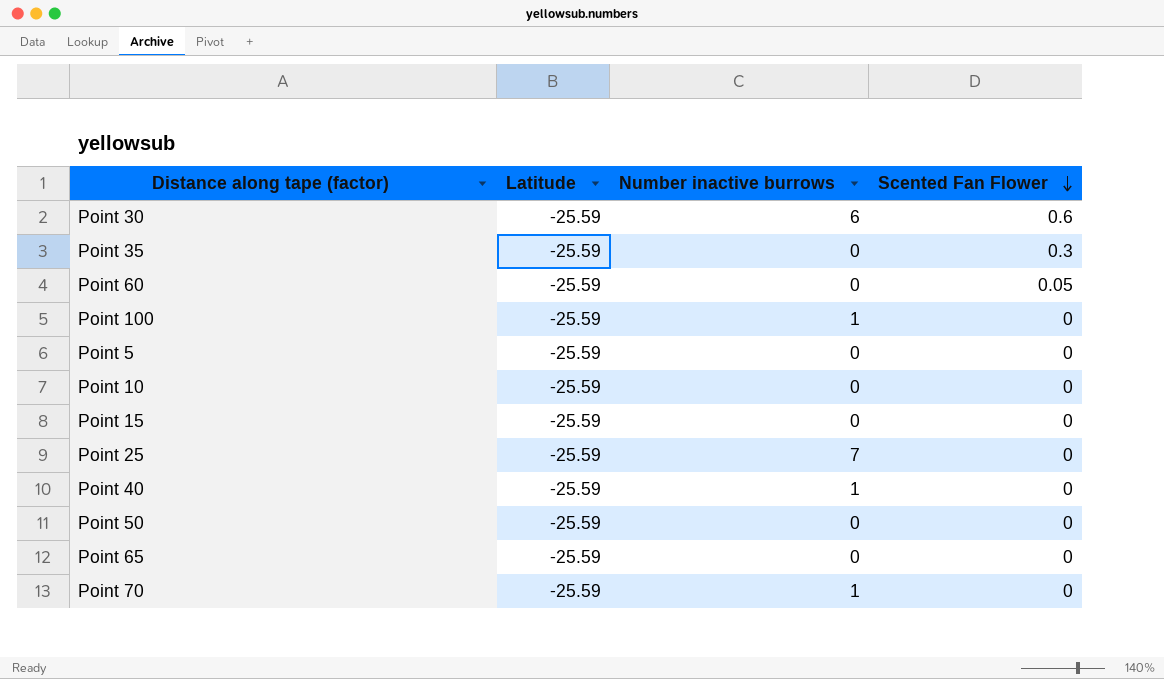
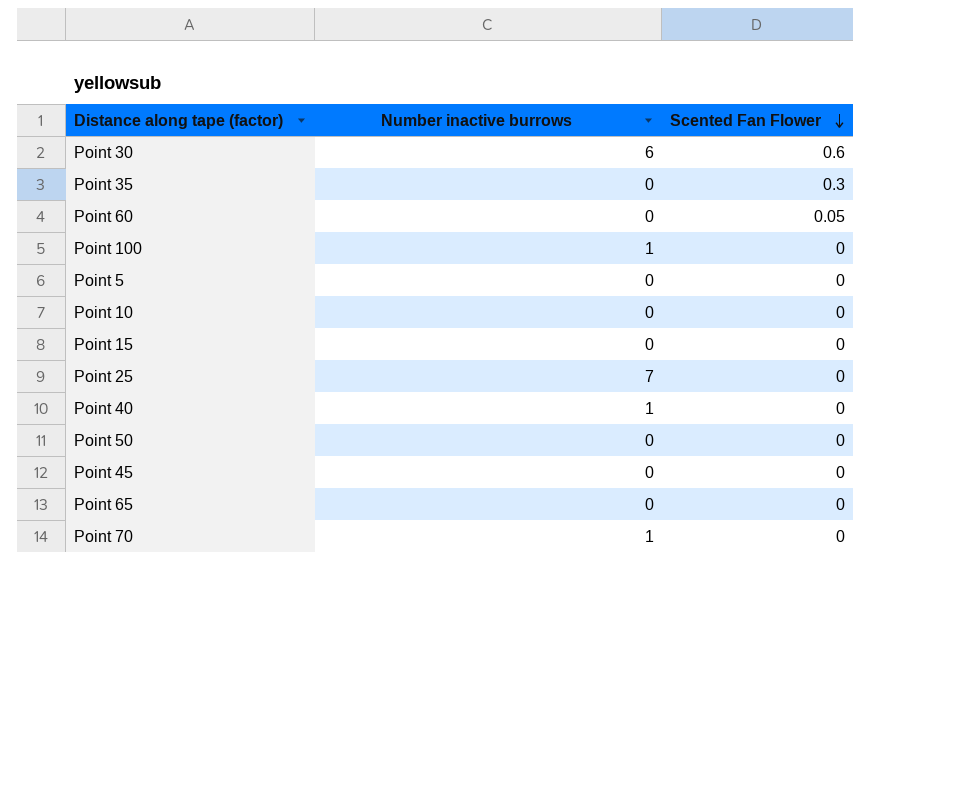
column Latitude | position: 2 -> none
row Point 45: none -> 0 | 0

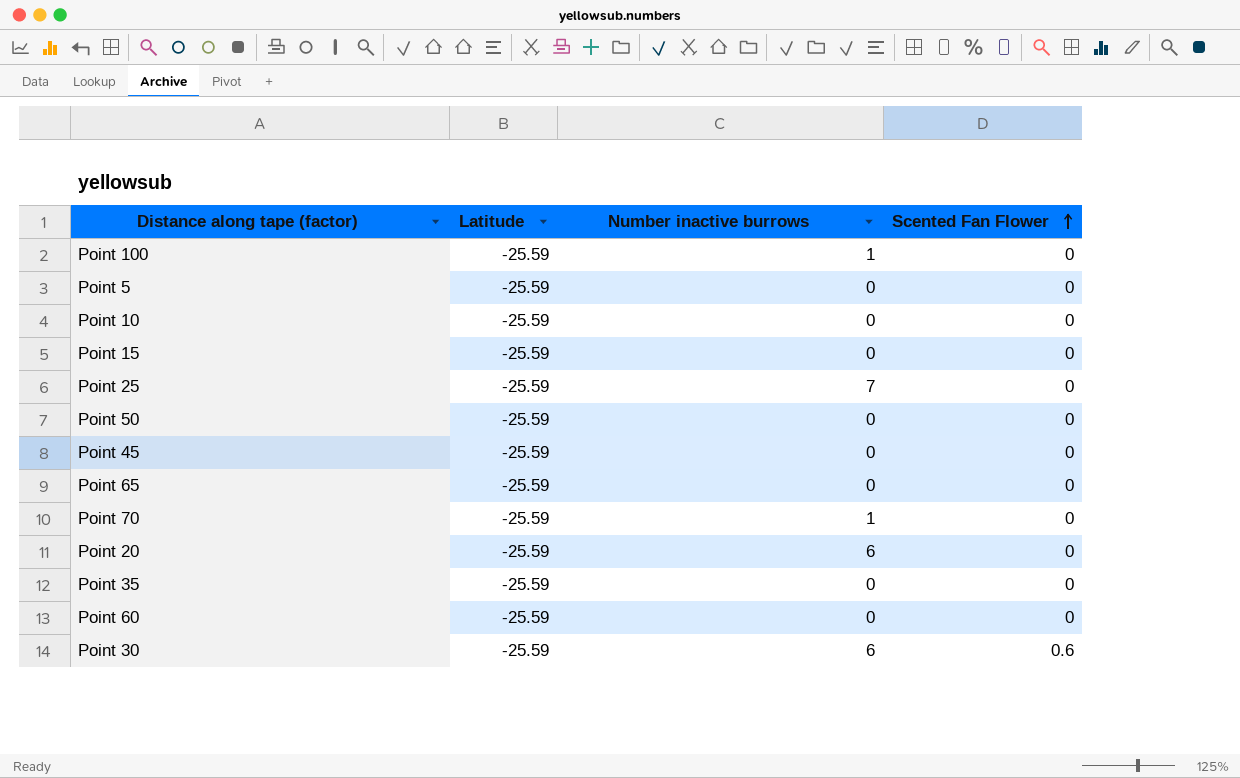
row order: Scented Fan Flower descending -> Scented Fan Flower ascending
column Latitude | position: none -> 2
row Point 40: 1 | 0 -> none
row Point 20: none -> -25.59 | 6 | 0
Point 35 | Scented Fan Flower: 0.3 -> 0
Point 60 | Scented Fan Flower: 0.05 -> 0

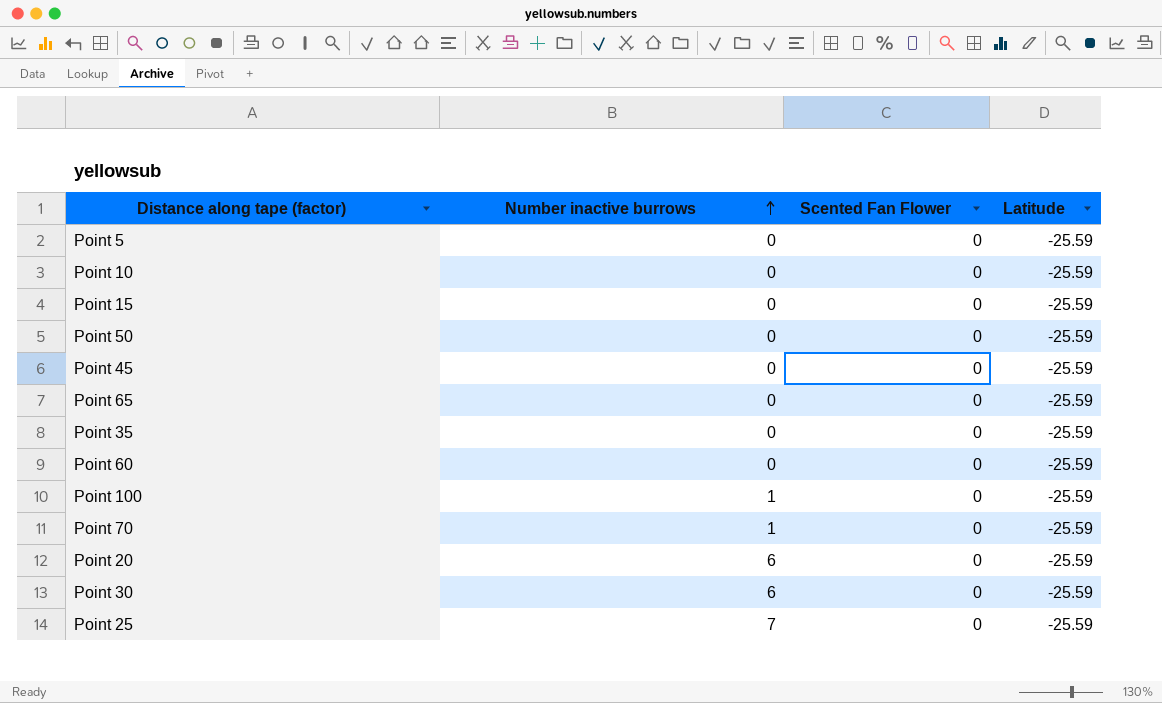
row order: Scented Fan Flower ascending -> Number inactive burrows ascending
column Latitude | position: 2 -> 4
Point 30 | Scented Fan Flower: 0.6 -> 0

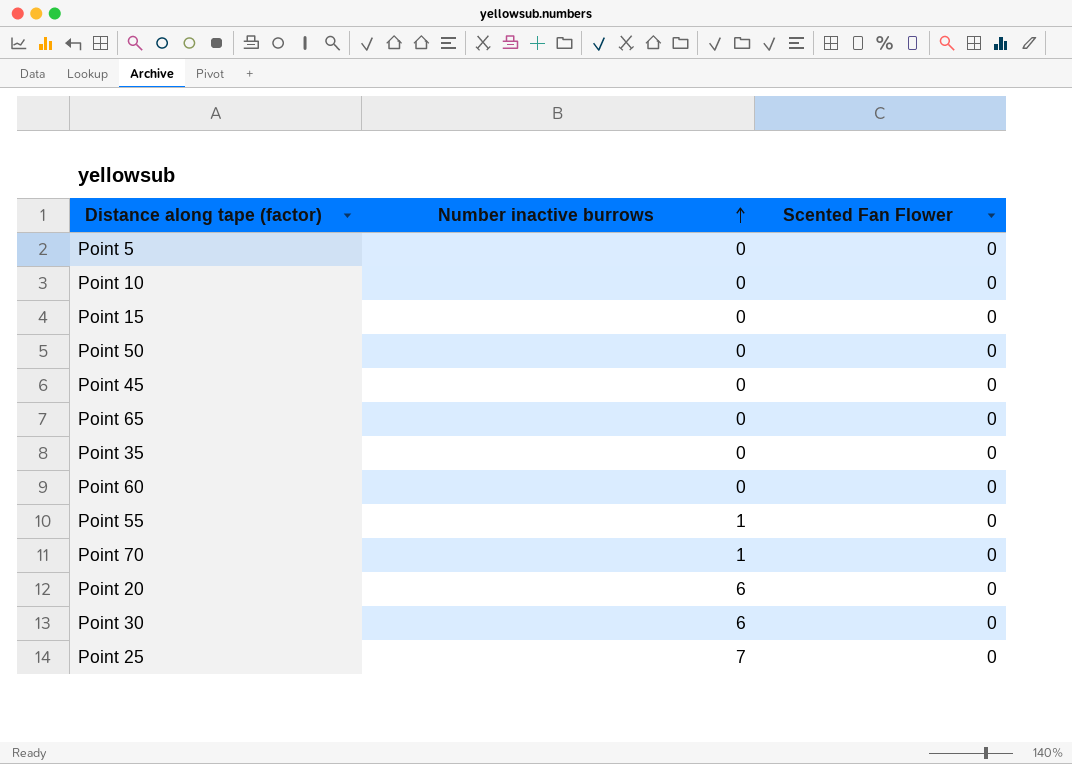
column Latitude | position: 4 -> none
row Point 100: 1 | 0 | -25.59 -> none
row Point 55: none -> 1 | 0

